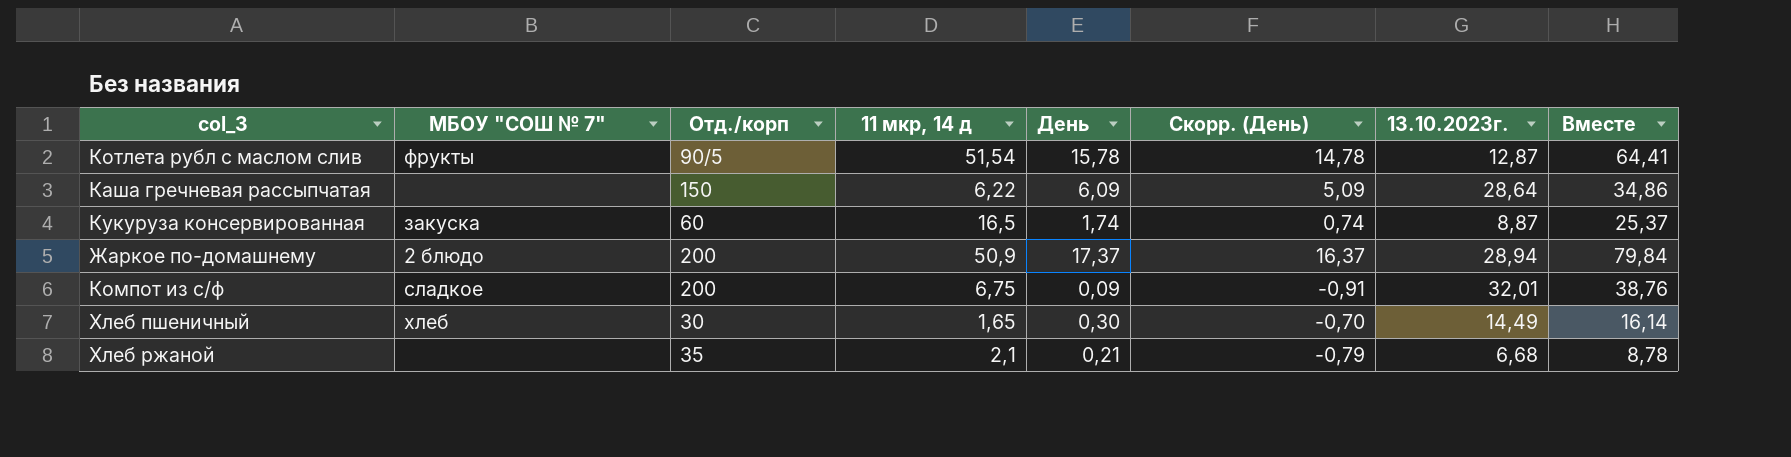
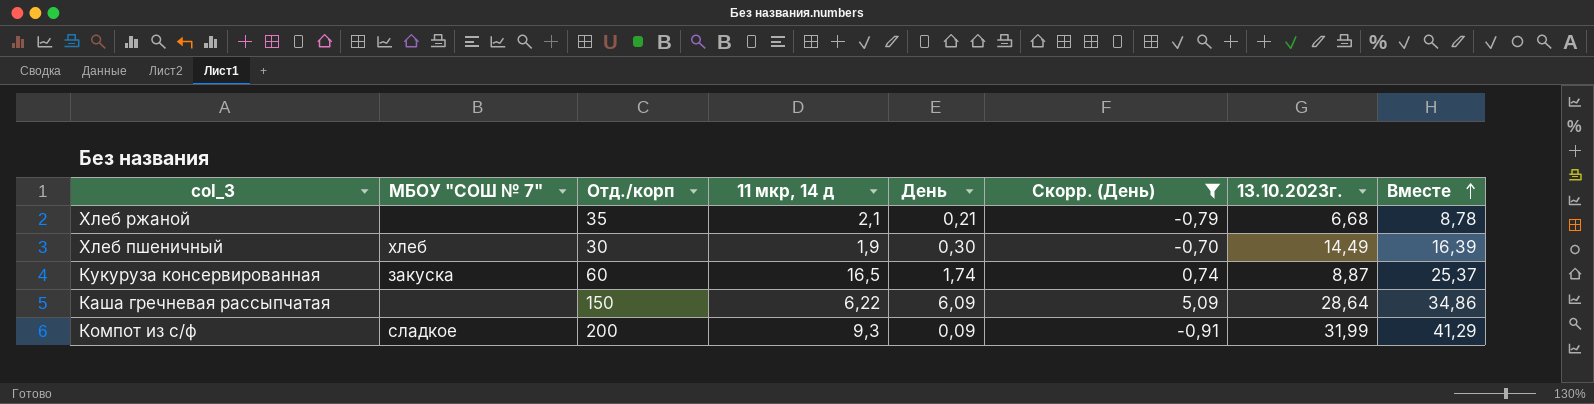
filter: none -> Скорр. (День) <= 5,09
row order: none -> Вместе ascending
Хлеб пшеничный | 11 мкр, 14 д: 1,65 -> 1,9
Хлеб пшеничный | Вместе: 16,14 -> 16,39
Компот из с/ф | 11 мкр, 14 д: 6,75 -> 9,3
Компот из с/ф | 13.10.2023г.: 32,01 -> 31,99
Компот из с/ф | Вместе: 38,76 -> 41,29

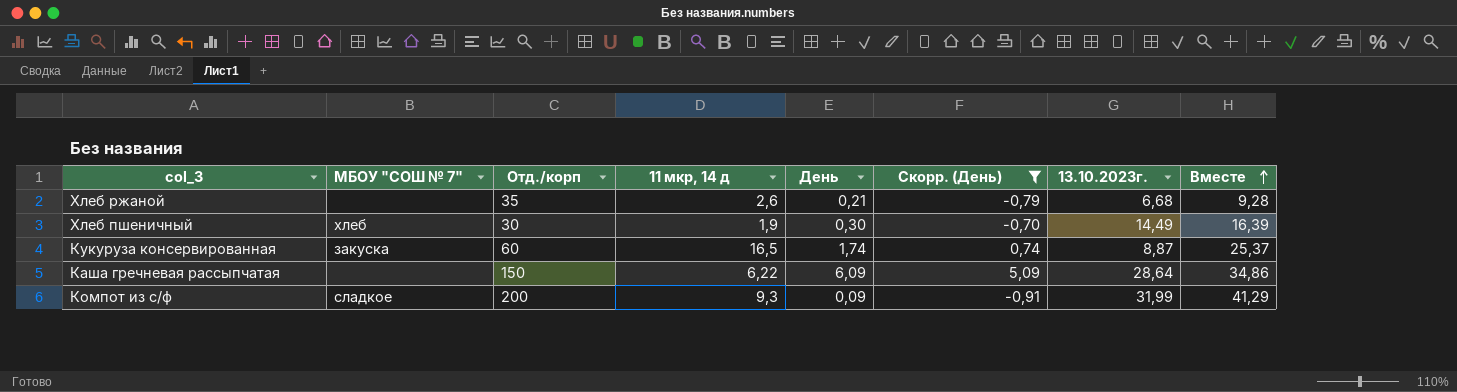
Хлеб ржаной | 11 мкр, 14 д: 2,1 -> 2,6
Хлеб ржаной | Вместе: 8,78 -> 9,28

